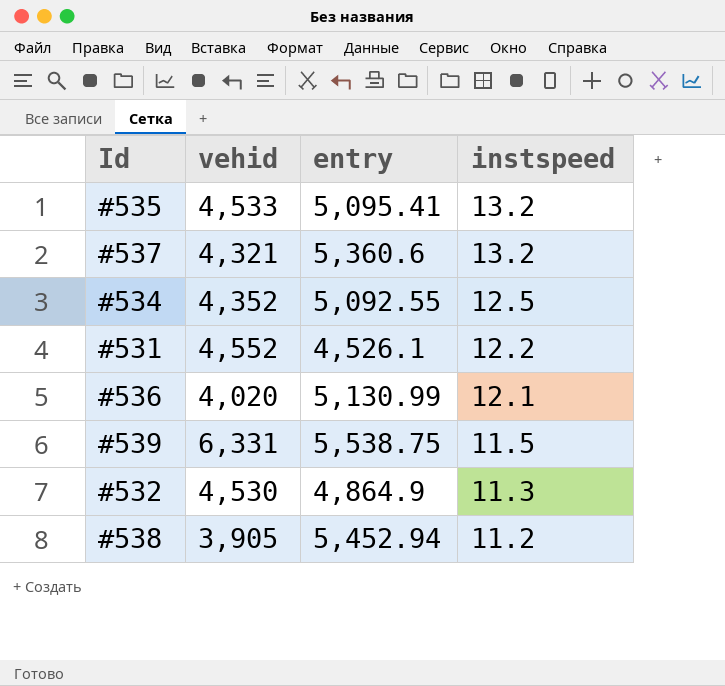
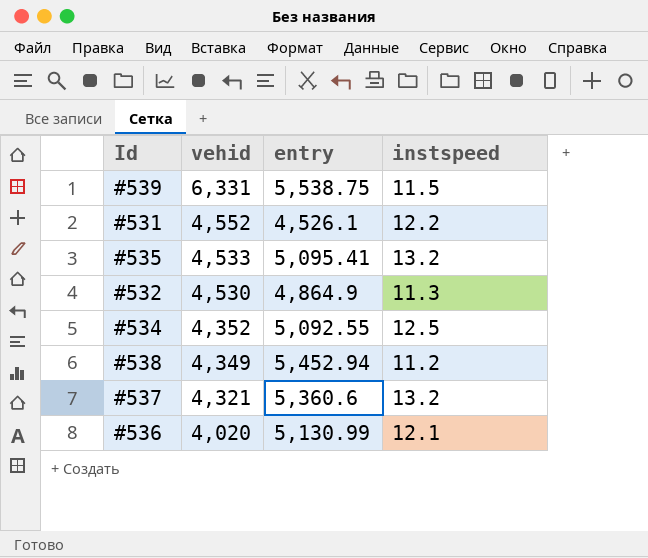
row order: instspeed descending -> vehid descending
#538 | vehid: 3,905 -> 4,349

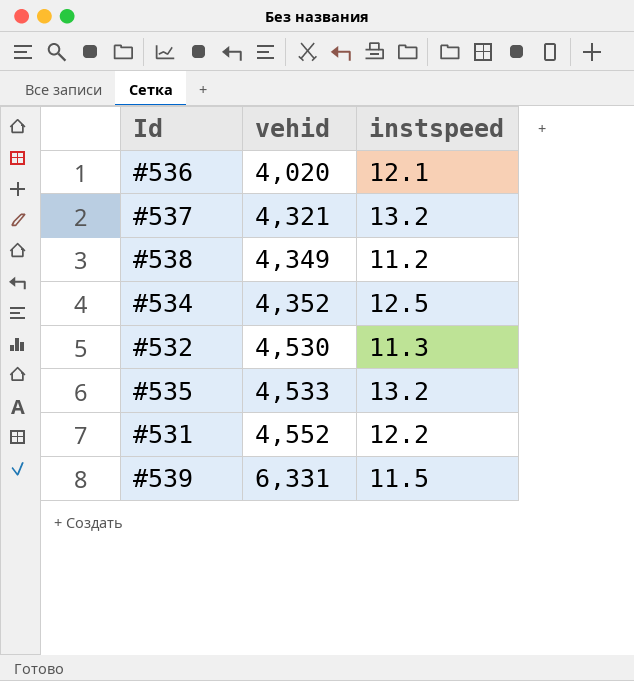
row order: vehid descending -> vehid ascending
column entry | position: 3 -> none

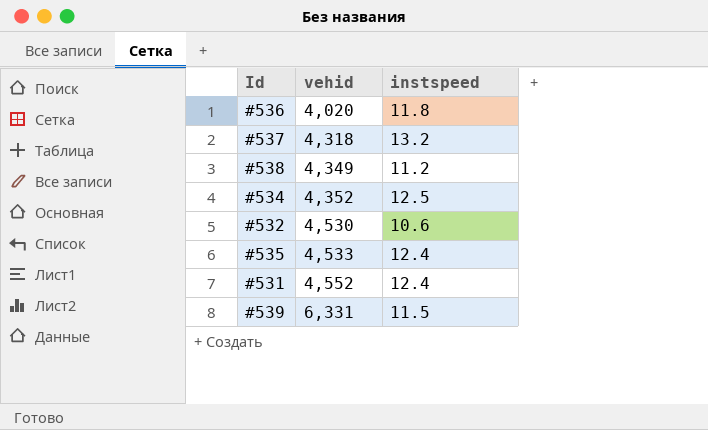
#536 | instspeed: 12.1 -> 11.8
#537 | vehid: 4,321 -> 4,318
#532 | instspeed: 11.3 -> 10.6
#535 | instspeed: 13.2 -> 12.4
#531 | instspeed: 12.2 -> 12.4

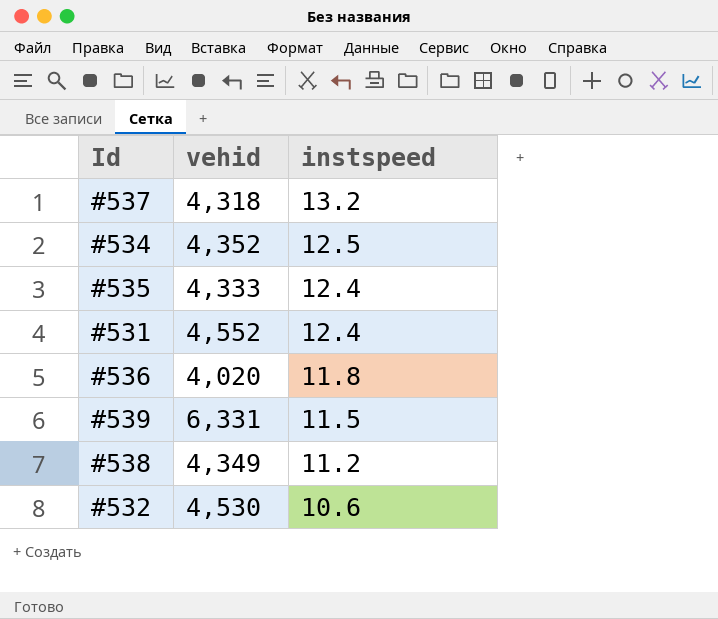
row order: vehid ascending -> instspeed descending
#535 | vehid: 4,533 -> 4,333

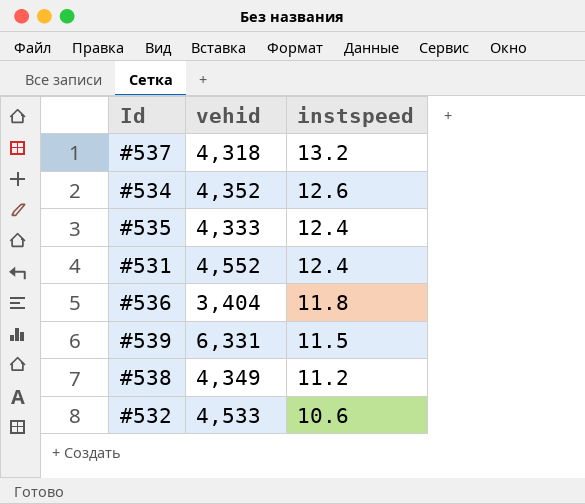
#534 | instspeed: 12.5 -> 12.6
#536 | vehid: 4,020 -> 3,404
#532 | vehid: 4,530 -> 4,533

